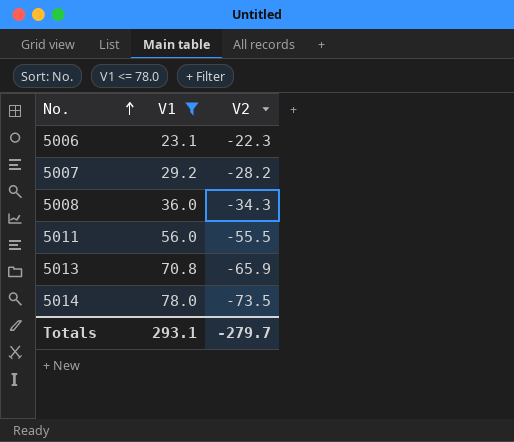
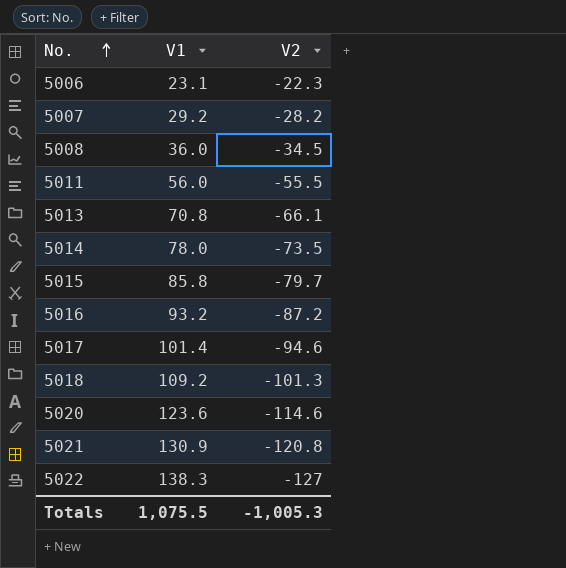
filter: V1 <= 78.0 -> none
5008 | V2: -34.3 -> -34.5
5013 | V2: -65.9 -> -66.1
Totals | V1: 293.1 -> 1,075.5
Totals | V2: -279.7 -> -1,005.3

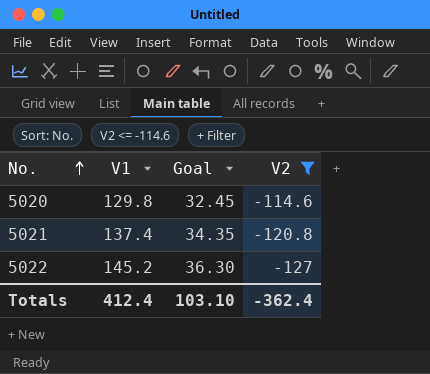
filter: none -> V2 <= -114.6
column Goal | formula: none -> [V1] * 0.25
5020 | V1: 123.6 -> 129.8
5021 | V1: 130.9 -> 137.4
5022 | V1: 138.3 -> 145.2
Totals | V1: 1,075.5 -> 412.4
Totals | V2: -1,005.3 -> -362.4

